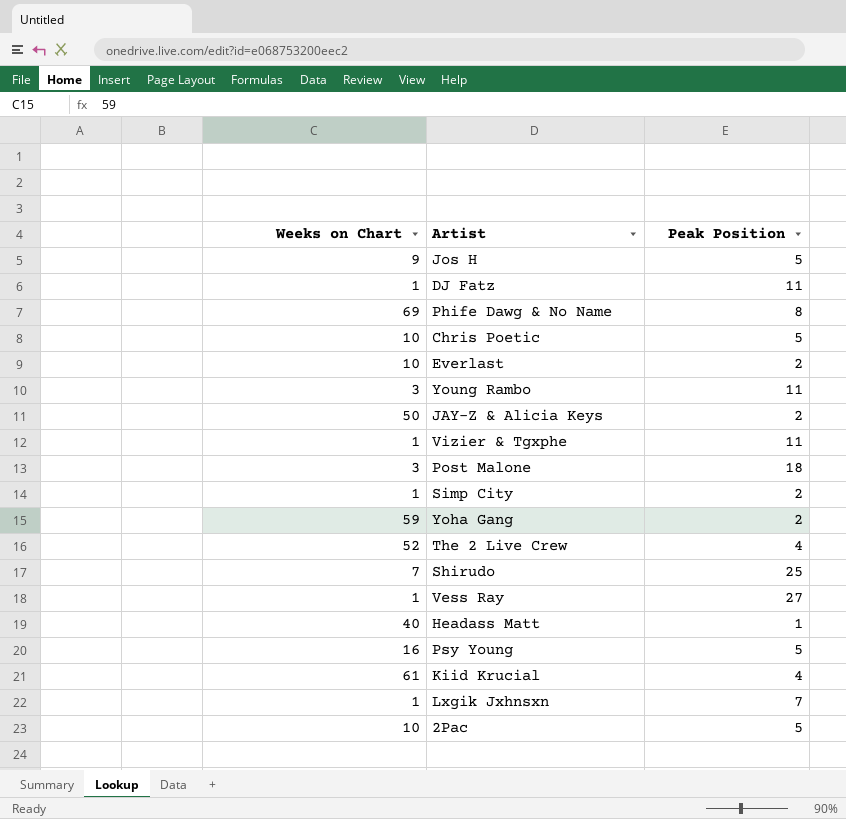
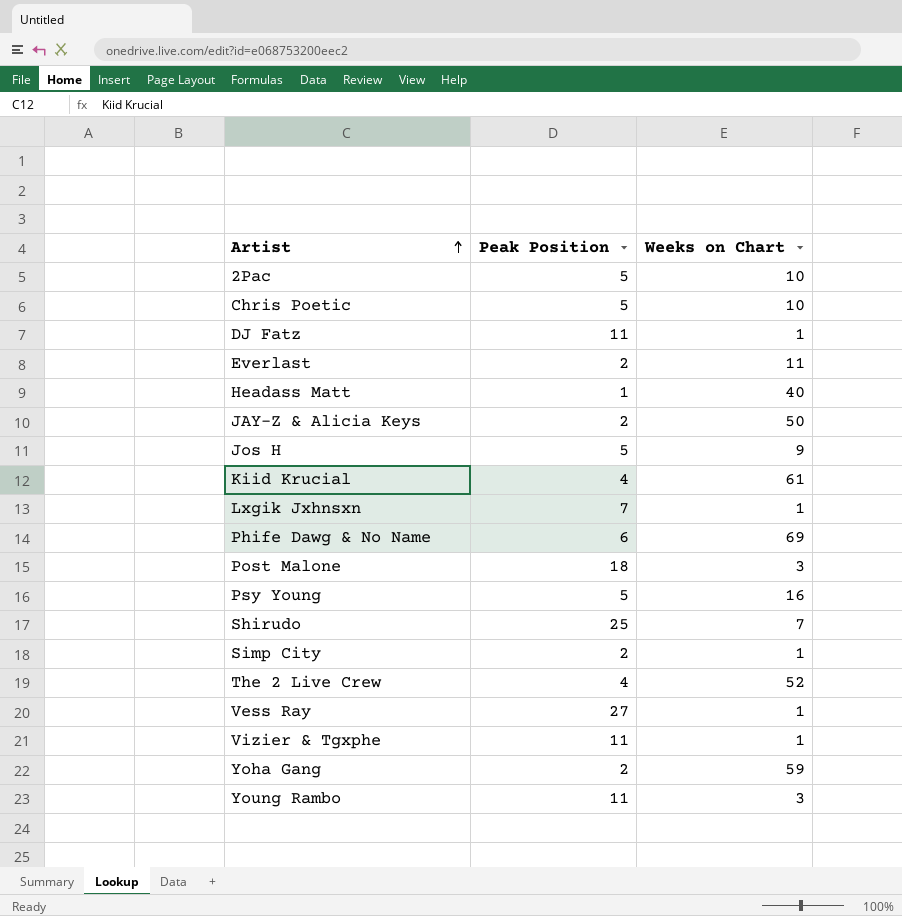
row order: none -> Artist ascending
column Weeks on Chart | position: 1 -> 3
Everlast | Weeks on Chart: 10 -> 11
Phife Dawg & No Name | Peak Position: 8 -> 6

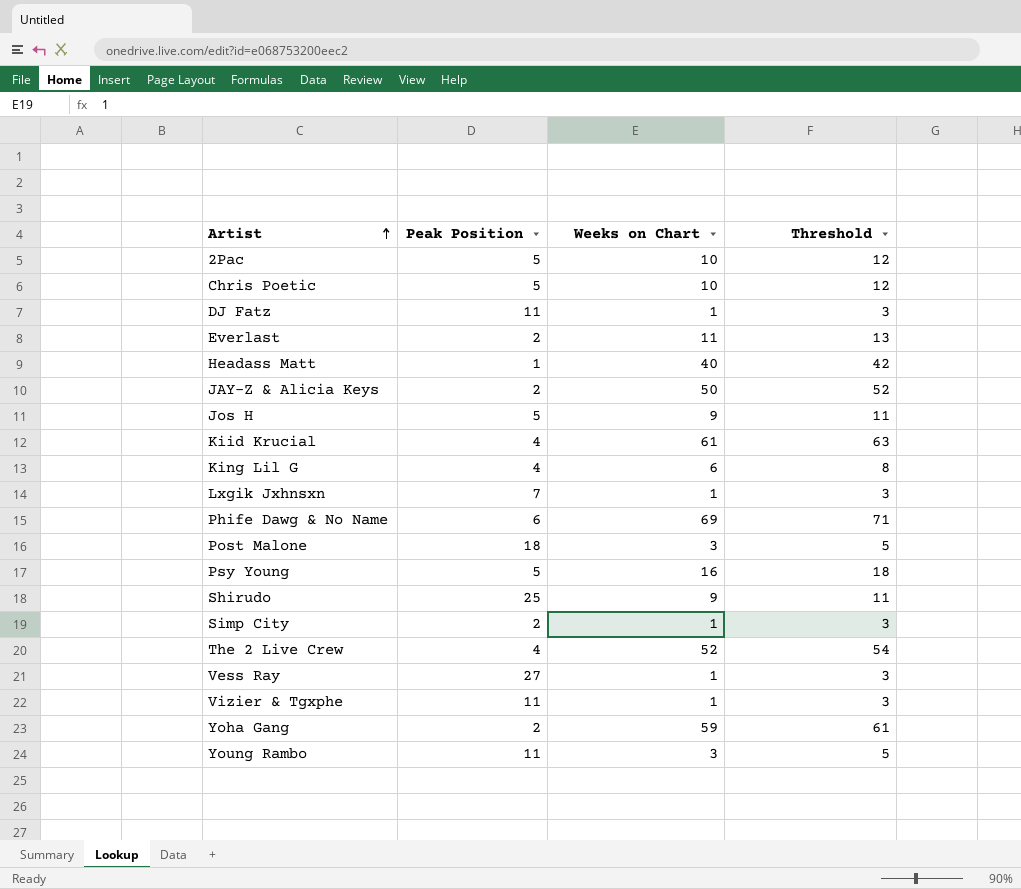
column Threshold | formula: none -> [Weeks on Chart] + 2
row King Lil G: none -> 4 | 6 | 8
Shirudo | Weeks on Chart: 7 -> 9

